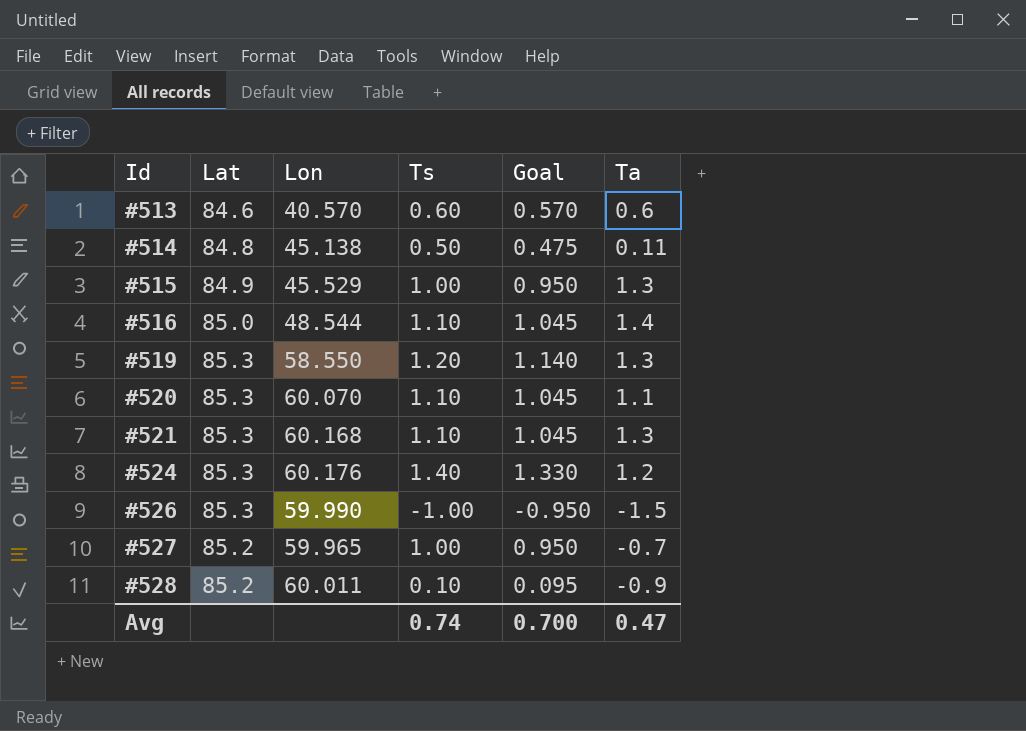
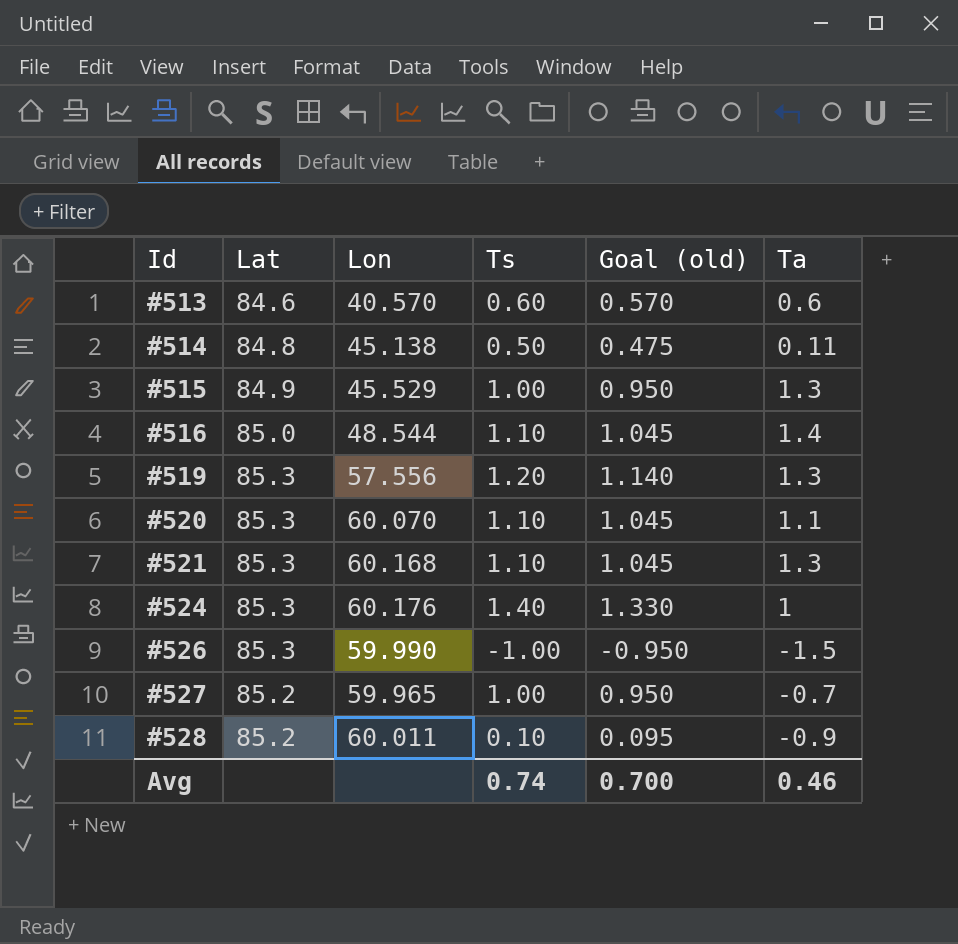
column name: Goal -> Goal (old)
#519 | Lon: 58.550 -> 57.556
#524 | Ta: 1.2 -> 1
Avg | Ta: 0.47 -> 0.46

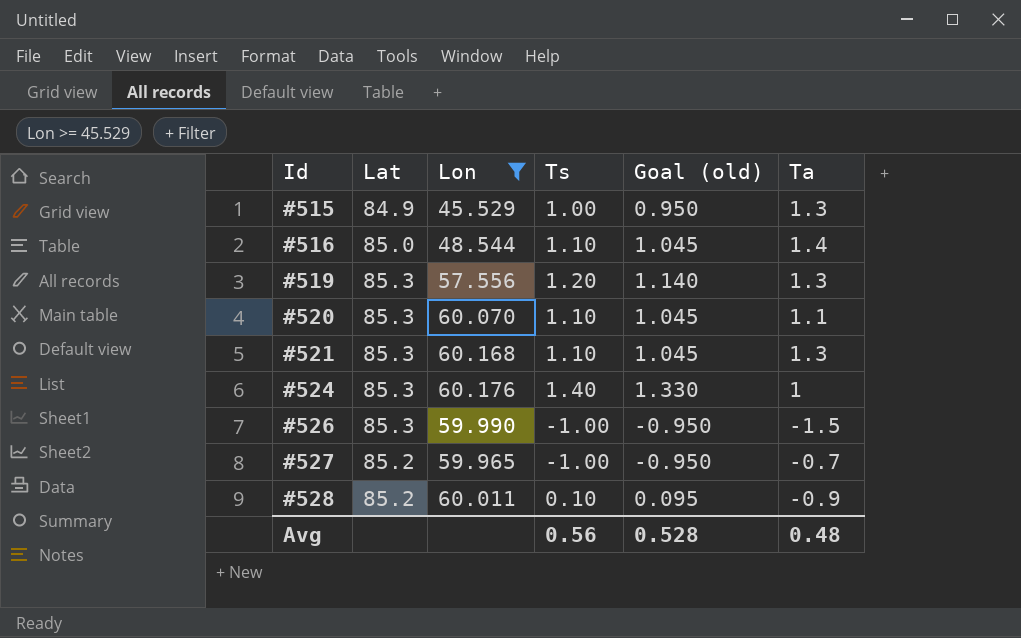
filter: none -> Lon >= 45.529
#527 | Ts: 1.00 -> -1.00
#527 | Goal (old): 0.950 -> -0.950
Avg | Ts: 0.74 -> 0.56
Avg | Goal (old): 0.700 -> 0.528
Avg | Ta: 0.46 -> 0.48

